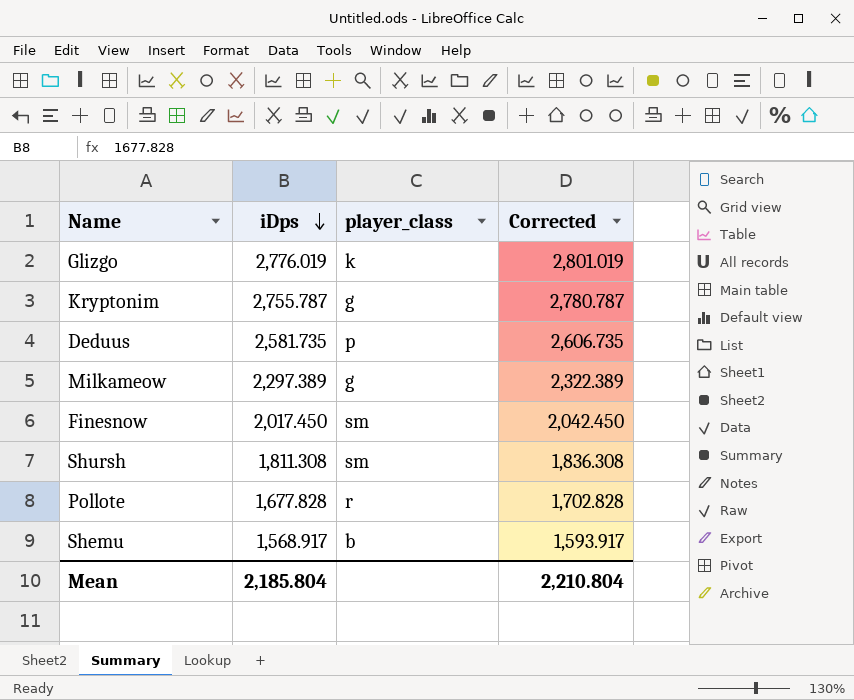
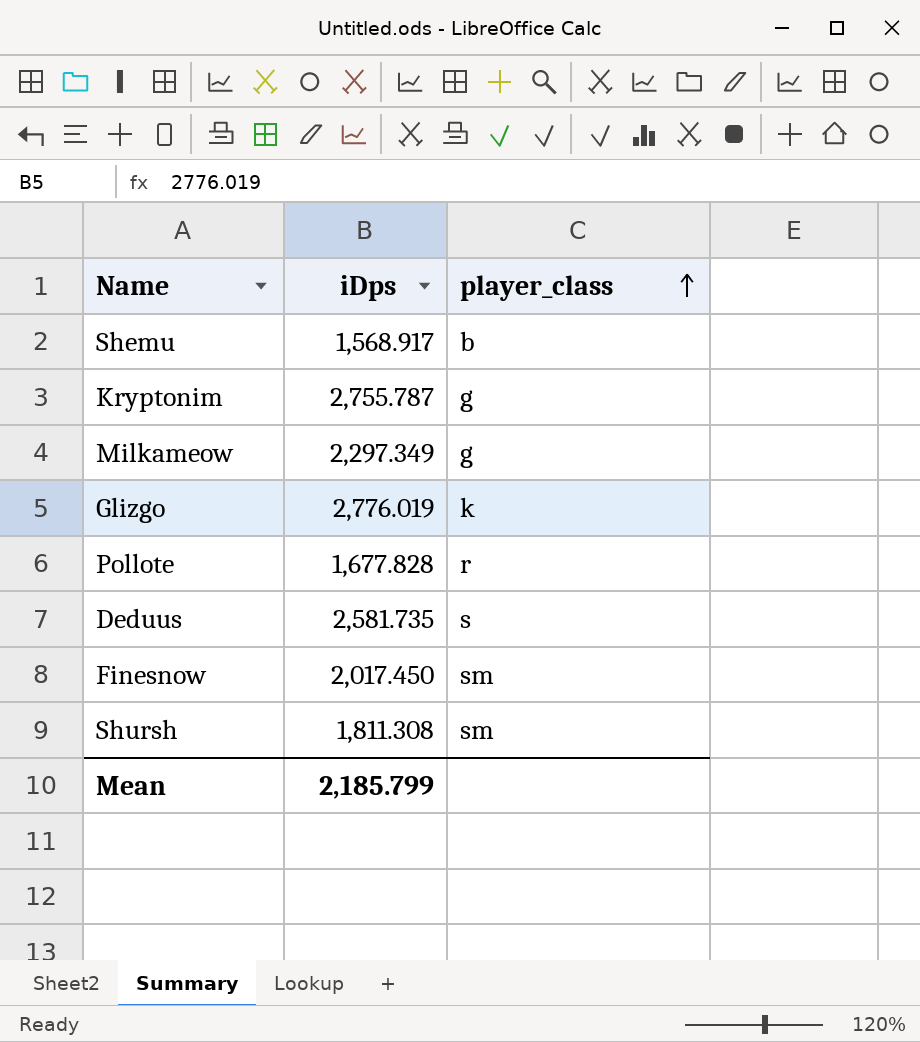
row order: iDps descending -> player_class ascending
column Corrected | formula: [iDps] + 25 -> none
Milkameow | iDps: 2,297.389 -> 2,297.349
Deduus | player_class: p -> s
Mean | iDps: 2,185.804 -> 2,185.799

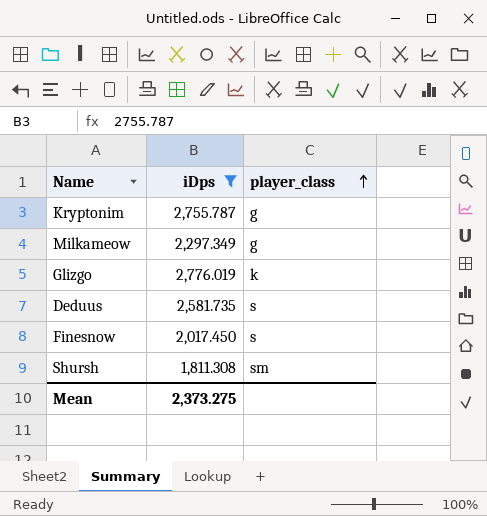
filter: none -> iDps >= 1,811.308
Finesnow | player_class: sm -> s
Mean | iDps: 2,185.799 -> 2,373.275

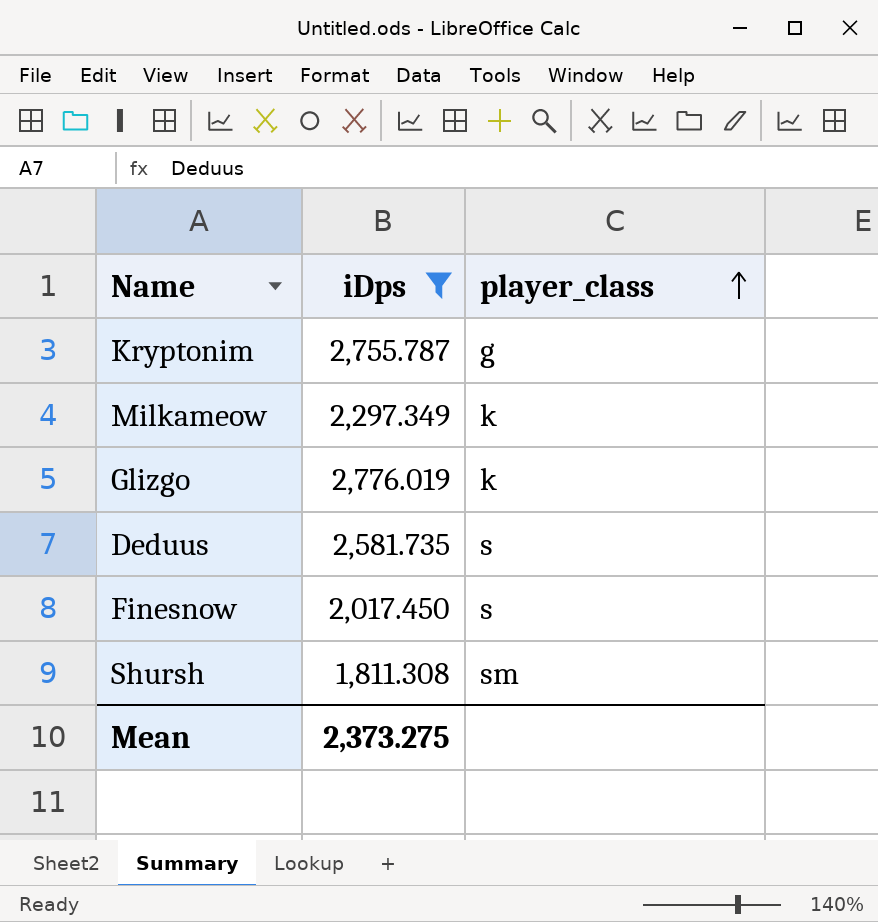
Milkameow | player_class: g -> k

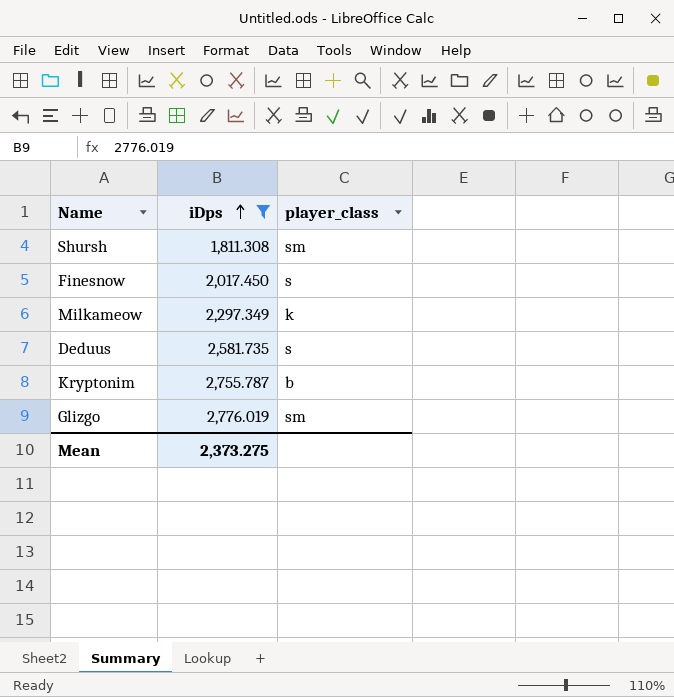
row order: player_class ascending -> iDps ascending
Kryptonim | player_class: g -> b
Glizgo | player_class: k -> sm

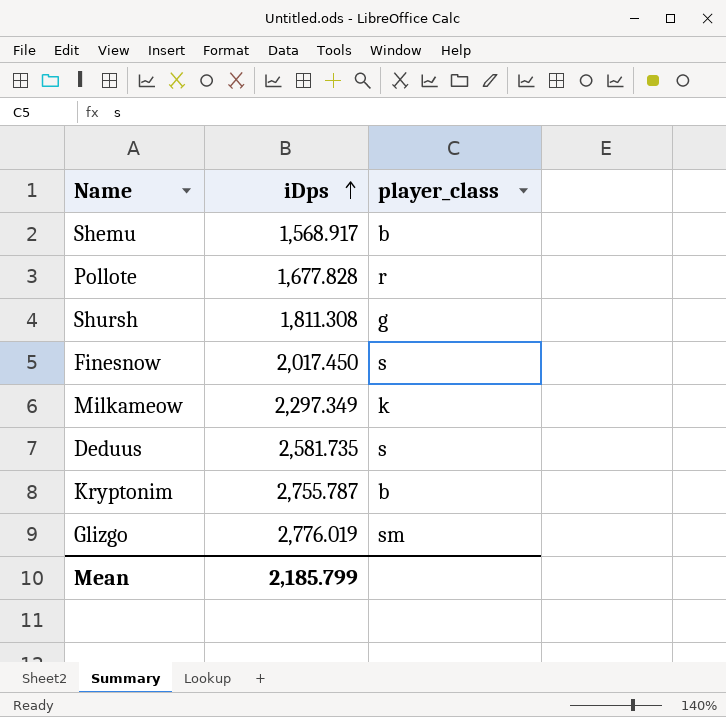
filter: iDps >= 1,811.308 -> none
Shursh | player_class: sm -> g
Mean | iDps: 2,373.275 -> 2,185.799

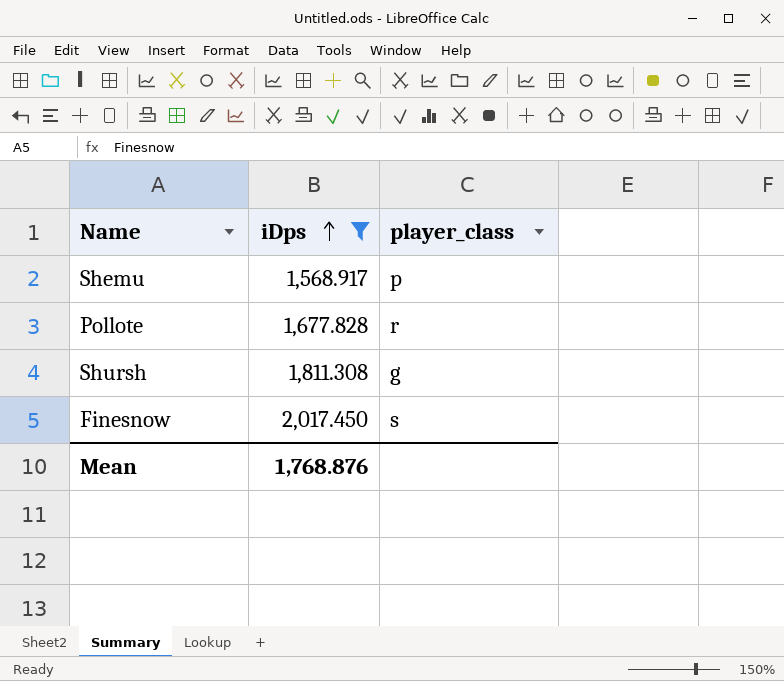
filter: none -> iDps <= 2,017.450
Shemu | player_class: b -> p
Mean | iDps: 2,185.799 -> 1,768.876

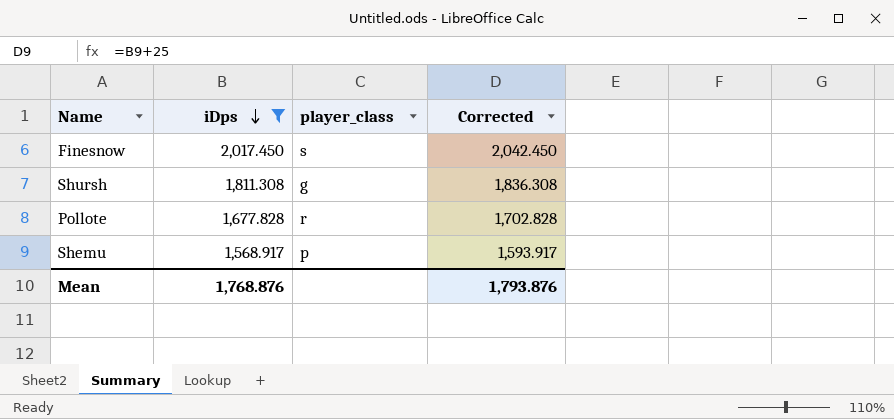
row order: iDps ascending -> iDps descending
column Corrected | formula: none -> [iDps] + 25

